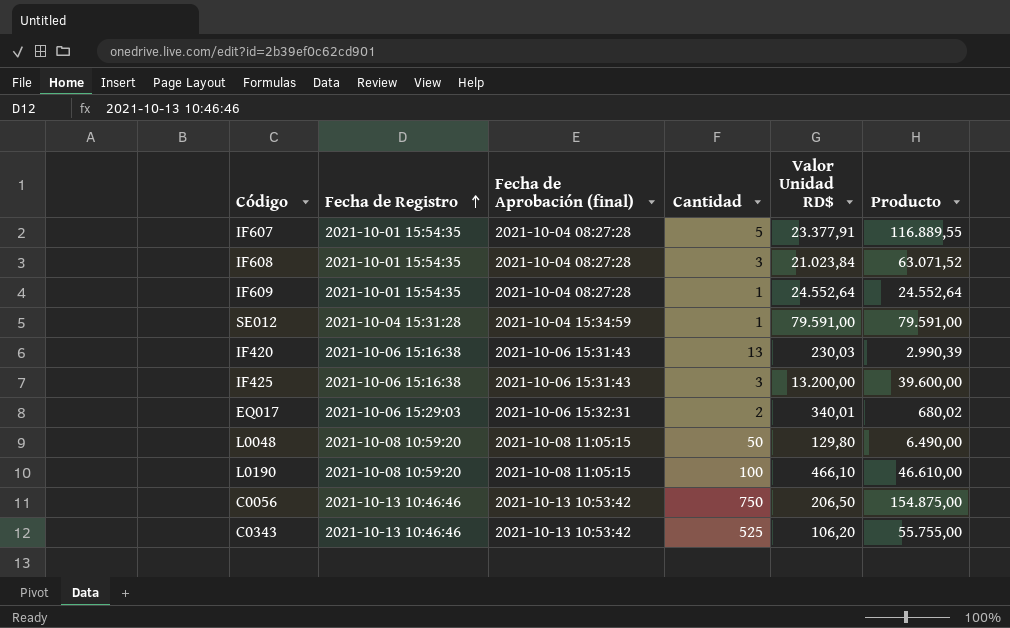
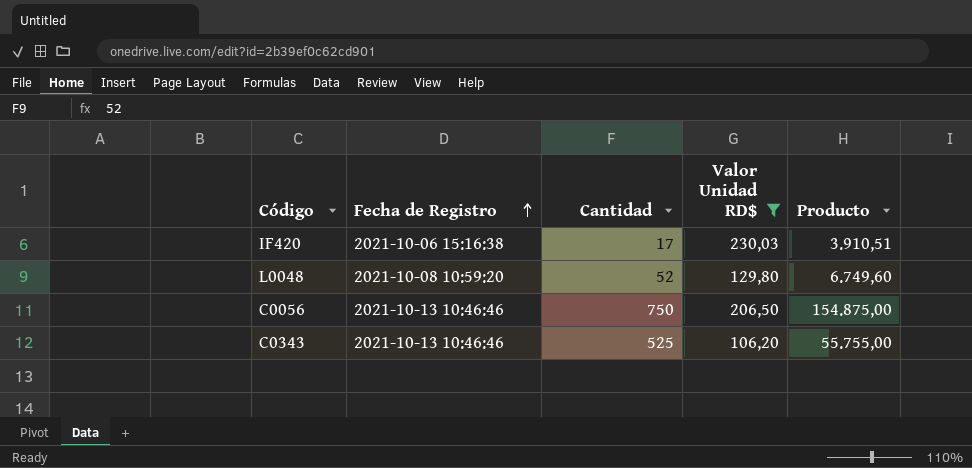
filter: none -> Valor Unidad RD$ <= 230,03
column Fecha de Aprobación (final) | position: 3 -> none
IF420 | Cantidad: 13 -> 17
IF420 | Producto: 2.990,39 -> 3.910,51
L0048 | Cantidad: 50 -> 52
L0048 | Producto: 6.490,00 -> 6.749,60

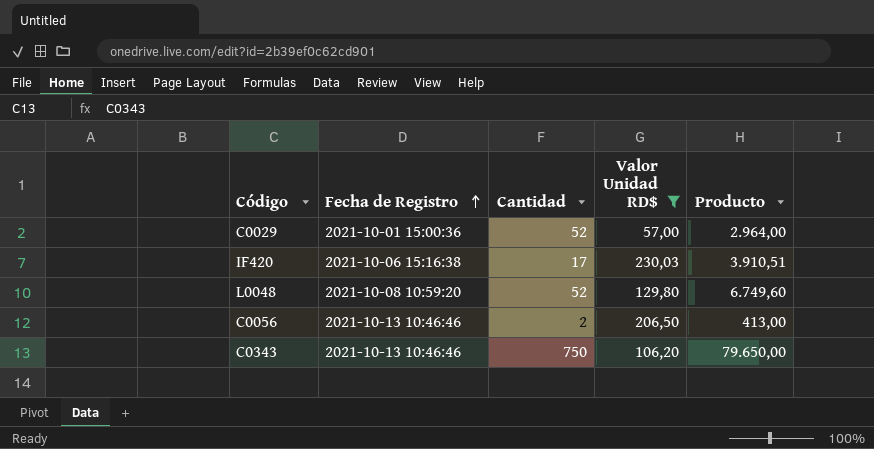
row C0029: none -> 2021-10-01 15:00:36 | 52 | 57,00 | 2.964,00
C0056 | Cantidad: 750 -> 2
C0056 | Producto: 154.875,00 -> 413,00
C0343 | Cantidad: 525 -> 750
C0343 | Producto: 55.755,00 -> 79.650,00

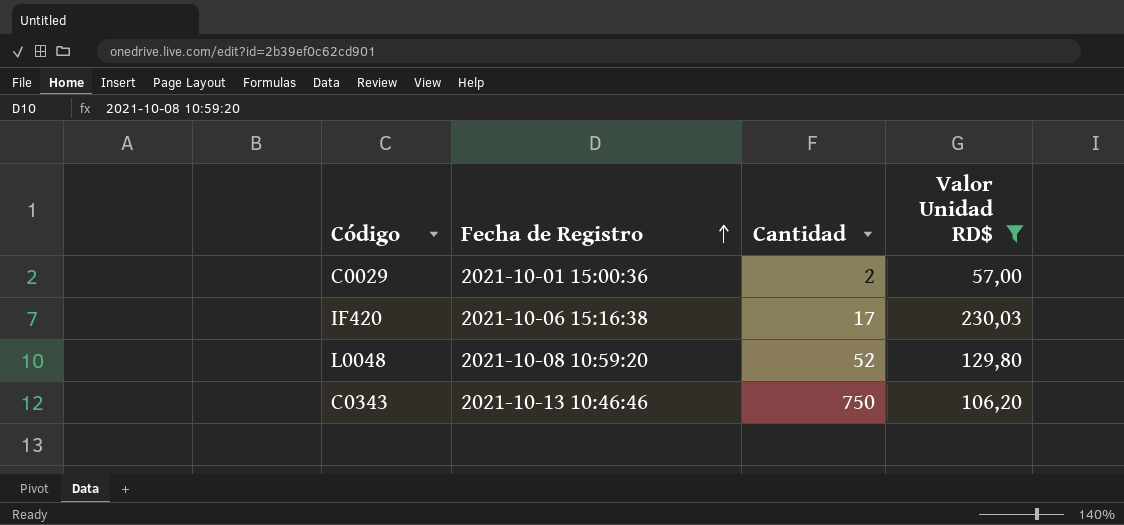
column Producto | formula: [Cantidad] * [Valor Unidad RD$] -> none
row C0056: 2021-10-13 10:46:46 | 2 | 206,50 | 413,00 -> none
C0029 | Cantidad: 52 -> 2

